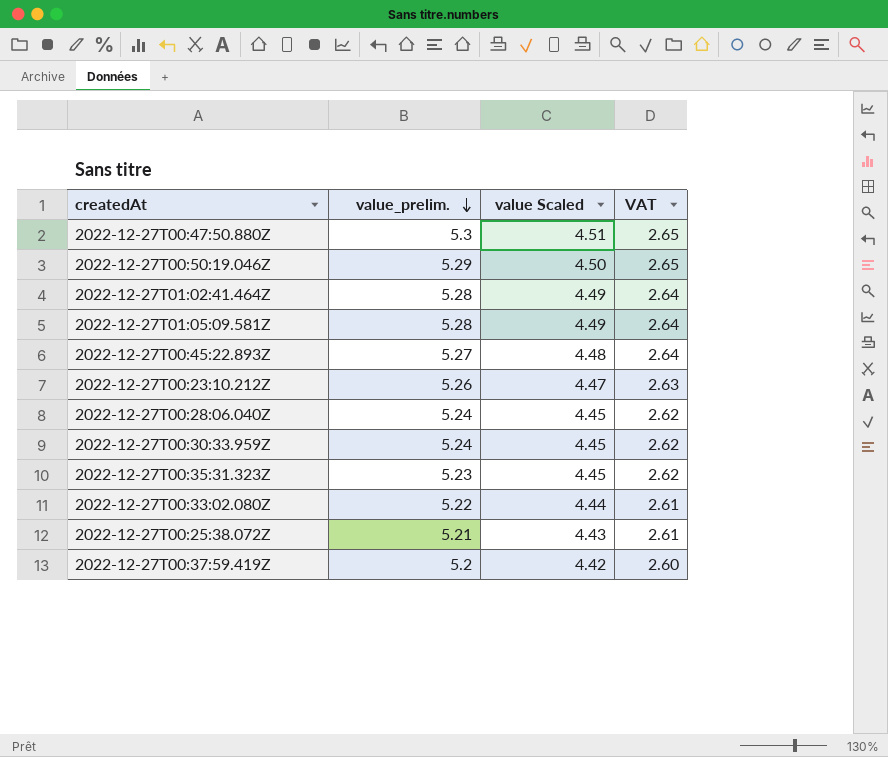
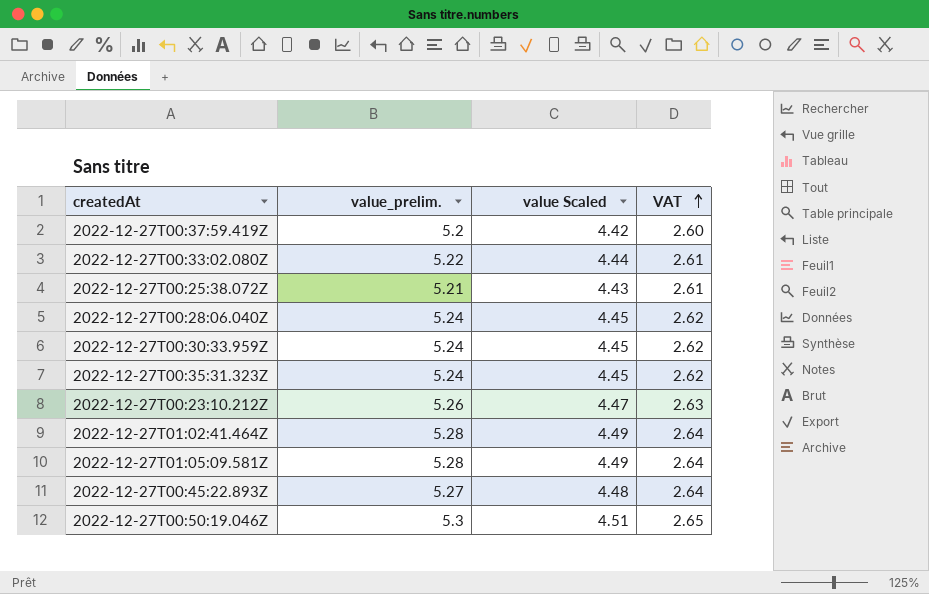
row order: value_prelim. descending -> VAT ascending
row 2022-12-27T00:47:50.880Z: 5.3 | 4.51 | 2.65 -> none
2022-12-27T00:35:31.323Z | value_prelim.: 5.23 -> 5.24
2022-12-27T00:50:19.046Z | value_prelim.: 5.29 -> 5.3
2022-12-27T00:50:19.046Z | value Scaled: 4.50 -> 4.51

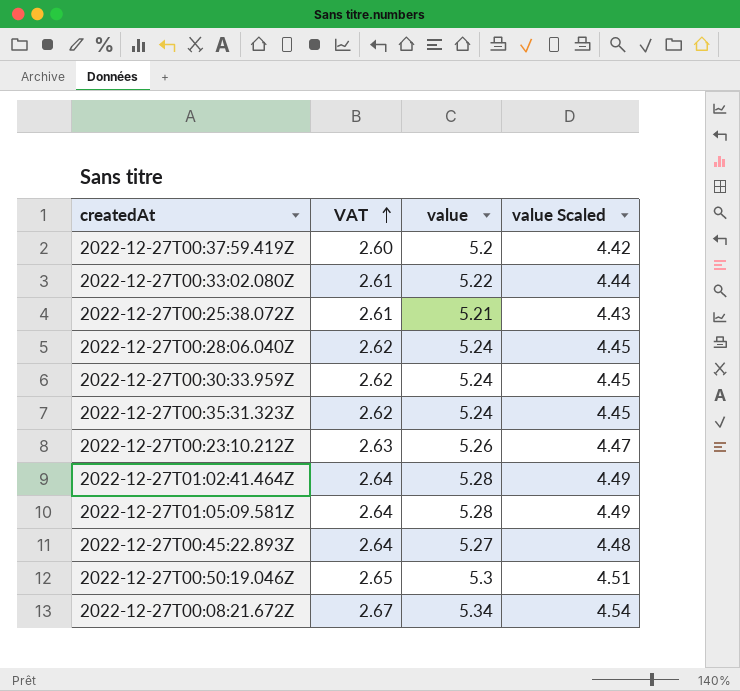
column VAT | position: 4 -> 2
column name: value_prelim. -> value
row 2022-12-27T00:08:21.672Z: none -> 2.67 | 5.34 | 4.54

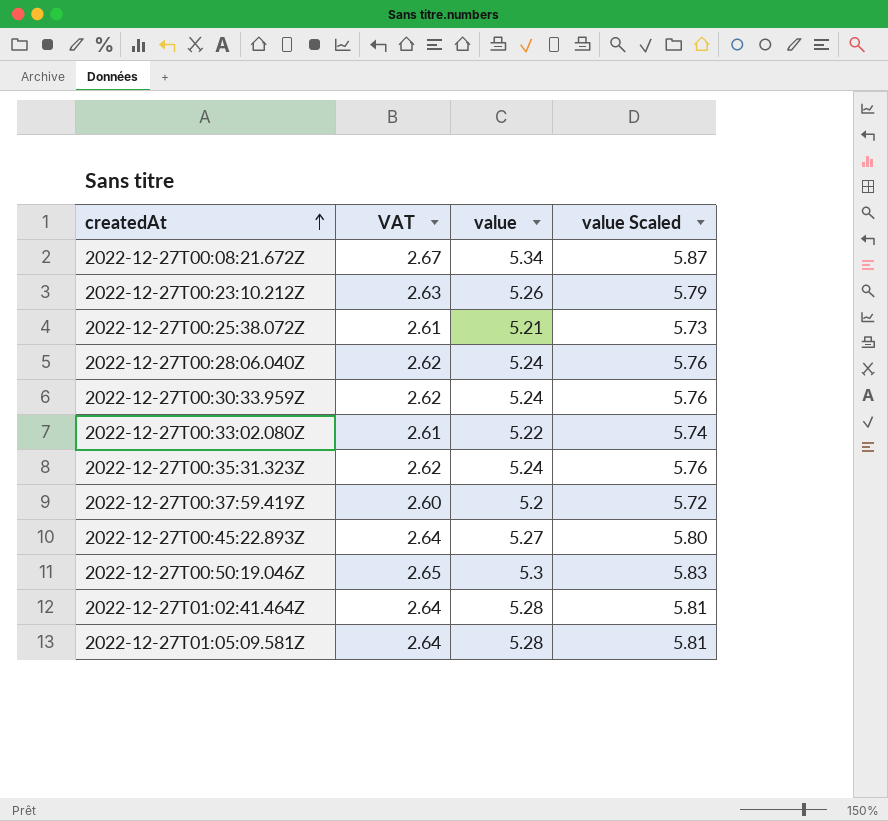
row order: VAT ascending -> createdAt ascending
column value Scaled | formula: [value] * 0.85 -> [value] * 1.1

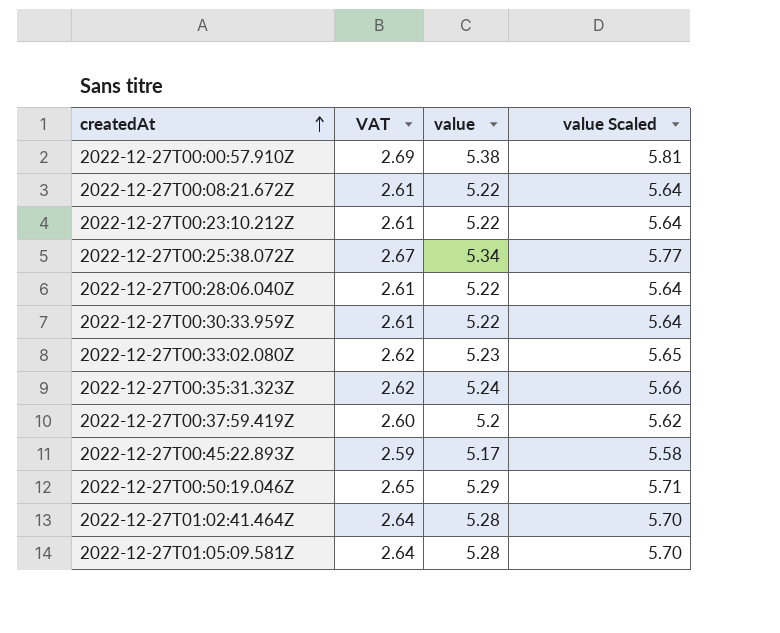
column value Scaled | formula: [value] * 1.1 -> [value] * 1.08
row 2022-12-27T00:00:57.910Z: none -> 2.69 | 5.38 | 5.81
2022-12-27T00:08:21.672Z | VAT: 2.67 -> 2.61
2022-12-27T00:08:21.672Z | value: 5.34 -> 5.22
2022-12-27T00:23:10.212Z | VAT: 2.63 -> 2.61
2022-12-27T00:23:10.212Z | value: 5.26 -> 5.22
2022-12-27T00:25:38.072Z | VAT: 2.61 -> 2.67
2022-12-27T00:25:38.072Z | value: 5.21 -> 5.34
2022-12-27T00:28:06.040Z | VAT: 2.62 -> 2.61
2022-12-27T00:28:06.040Z | value: 5.24 -> 5.22
2022-12-27T00:30:33.959Z | VAT: 2.62 -> 2.61
2022-12-27T00:30:33.959Z | value: 5.24 -> 5.22
2022-12-27T00:33:02.080Z | VAT: 2.61 -> 2.62
2022-12-27T00:33:02.080Z | value: 5.22 -> 5.23
2022-12-27T00:45:22.893Z | VAT: 2.64 -> 2.59
2022-12-27T00:45:22.893Z | value: 5.27 -> 5.17
2022-12-27T00:50:19.046Z | value: 5.3 -> 5.29

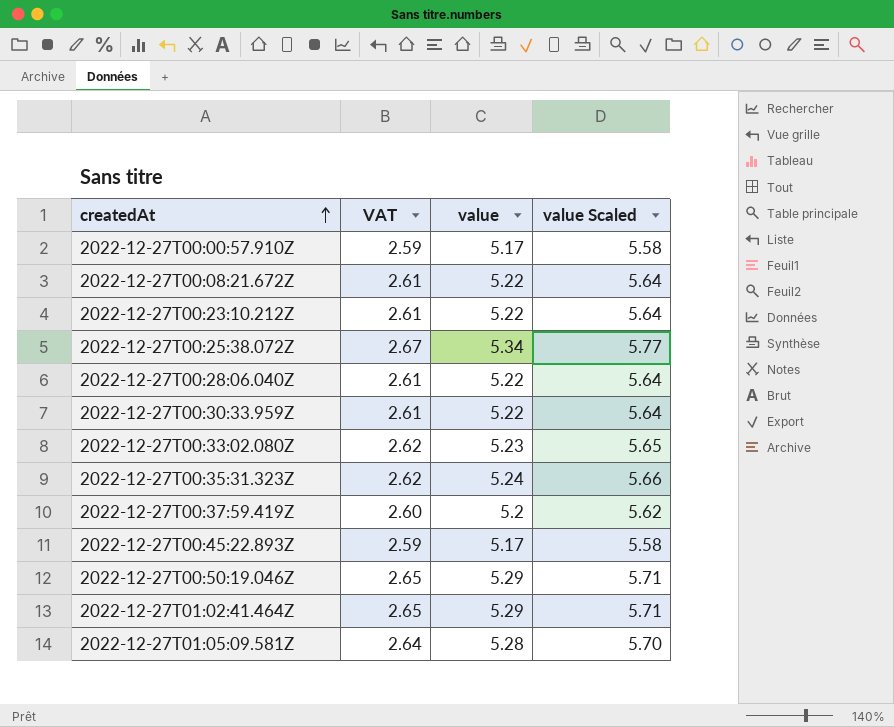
2022-12-27T00:00:57.910Z | VAT: 2.69 -> 2.59
2022-12-27T00:00:57.910Z | value: 5.38 -> 5.17
2022-12-27T00:00:57.910Z | value Scaled: 5.81 -> 5.58
2022-12-27T01:02:41.464Z | VAT: 2.64 -> 2.65
2022-12-27T01:02:41.464Z | value: 5.28 -> 5.29
2022-12-27T01:02:41.464Z | value Scaled: 5.70 -> 5.71

